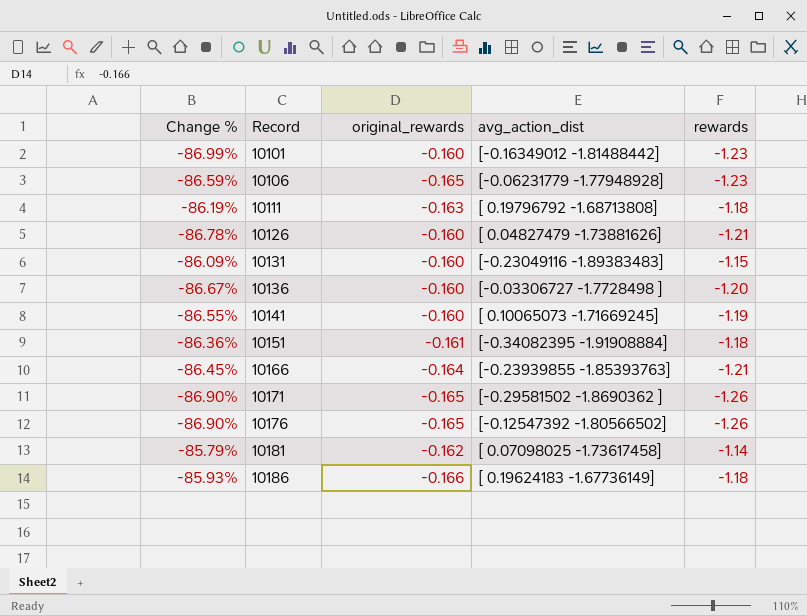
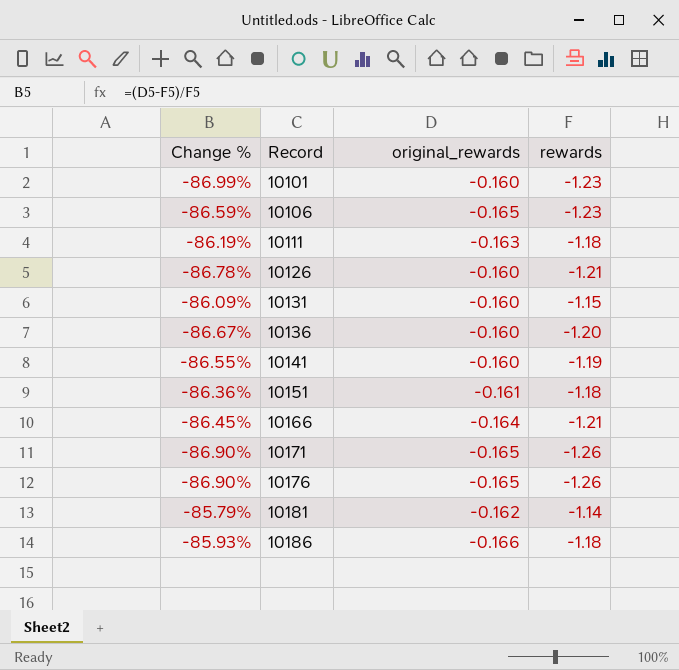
column avg_action_dist | position: 4 -> none

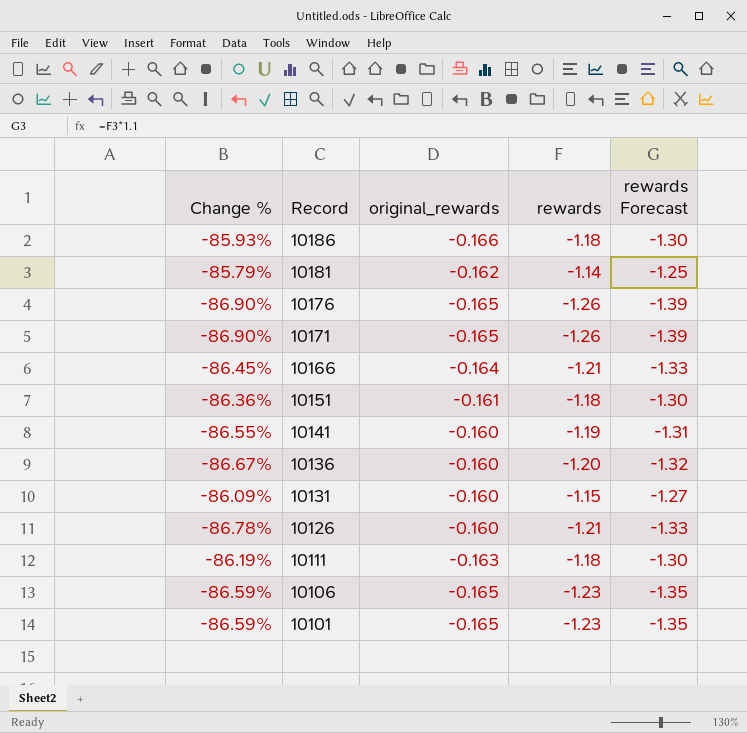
row order: Record ascending -> Record descending
column rewards Forecast | formula: none -> [rewards] * 1.1
10101 | Change %: -86.99% -> -86.59%
10101 | original_rewards: -0.160 -> -0.165

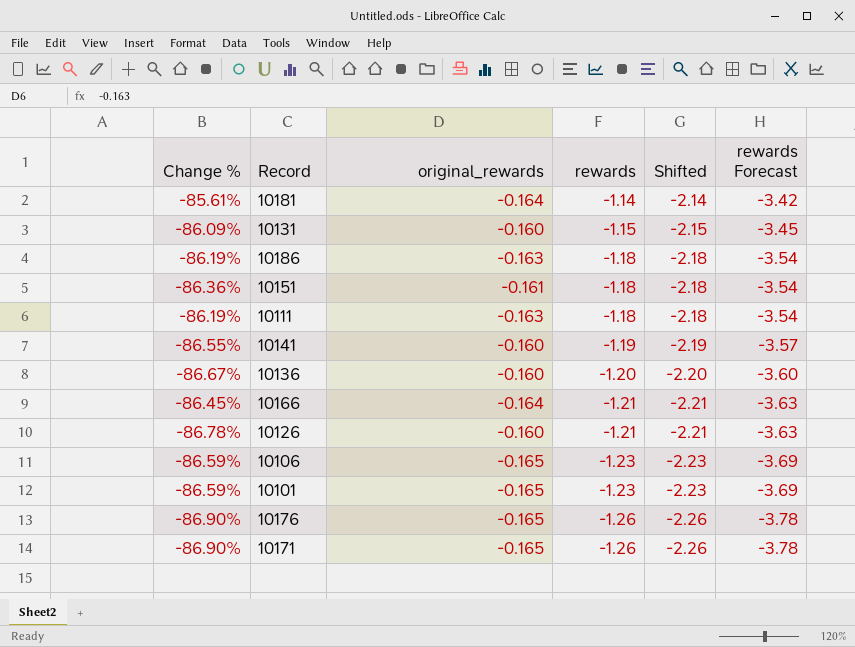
row order: Record descending -> rewards descending
column Shifted | formula: none -> [rewards] - 1
column rewards Forecast | formula: [rewards] * 1.1 -> [rewards] * 3
10181 | Change %: -85.79% -> -85.61%
10181 | original_rewards: -0.162 -> -0.164
10186 | Change %: -85.93% -> -86.19%
10186 | original_rewards: -0.166 -> -0.163

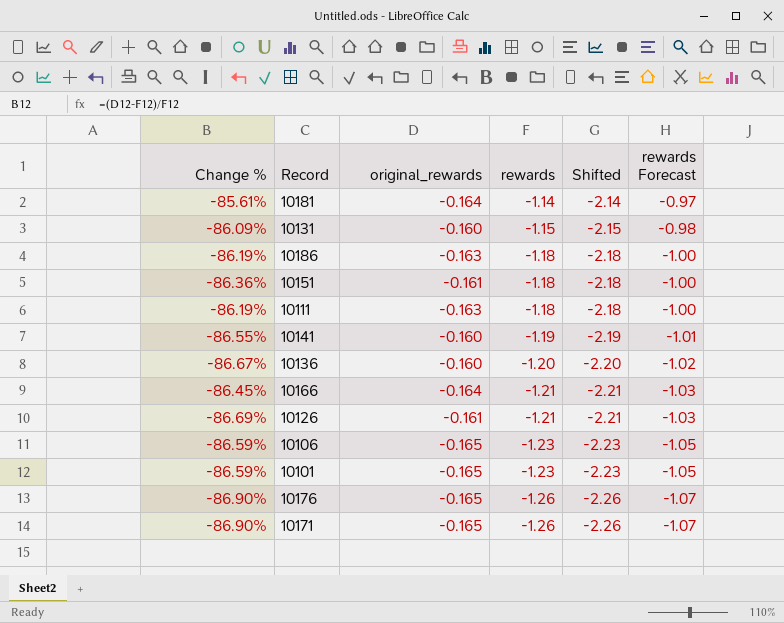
column rewards Forecast | formula: [rewards] * 3 -> [rewards] * 0.85
10126 | Change %: -86.78% -> -86.69%
10126 | original_rewards: -0.160 -> -0.161

